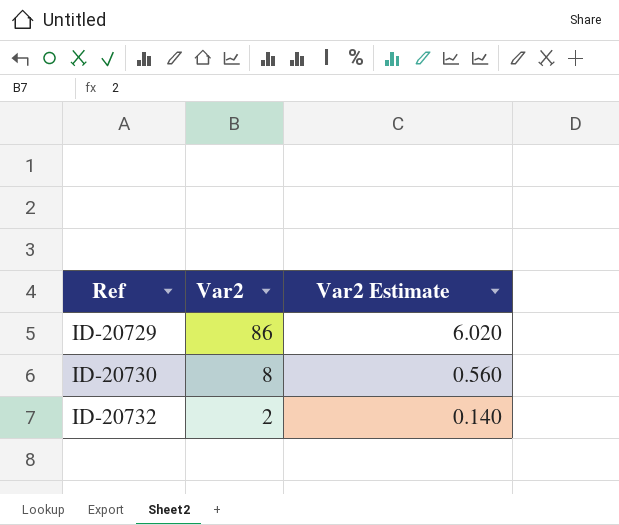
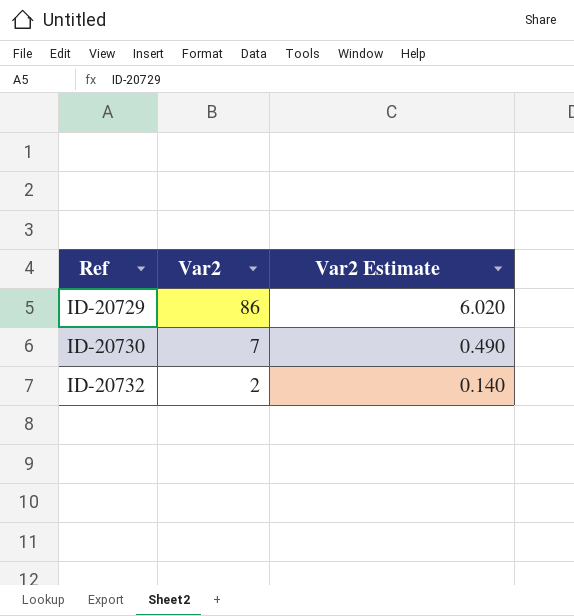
ID-20730 | Var2: 8 -> 7
ID-20730 | Var2 Estimate: 0.560 -> 0.490

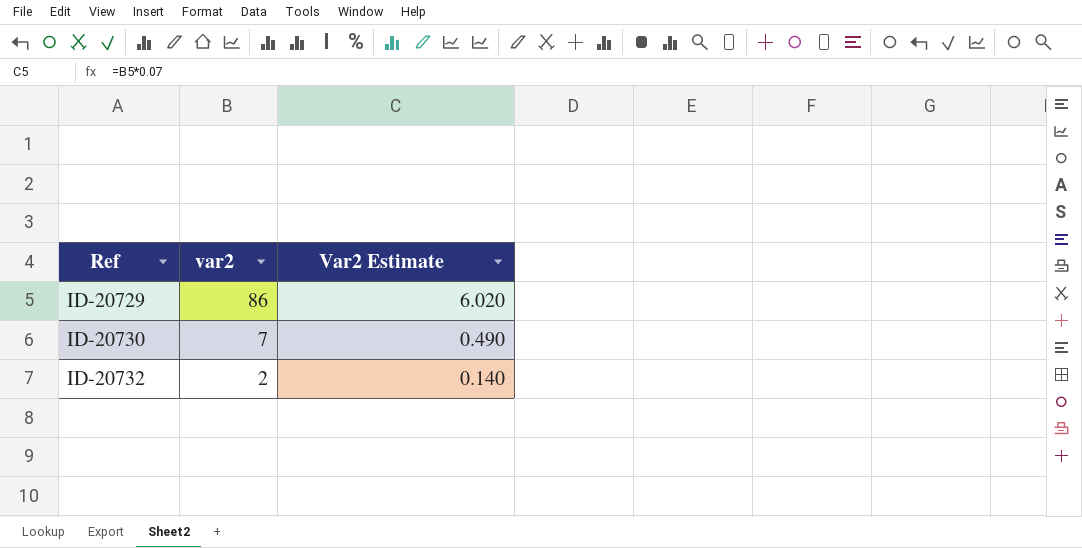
column name: Var2 -> var2

